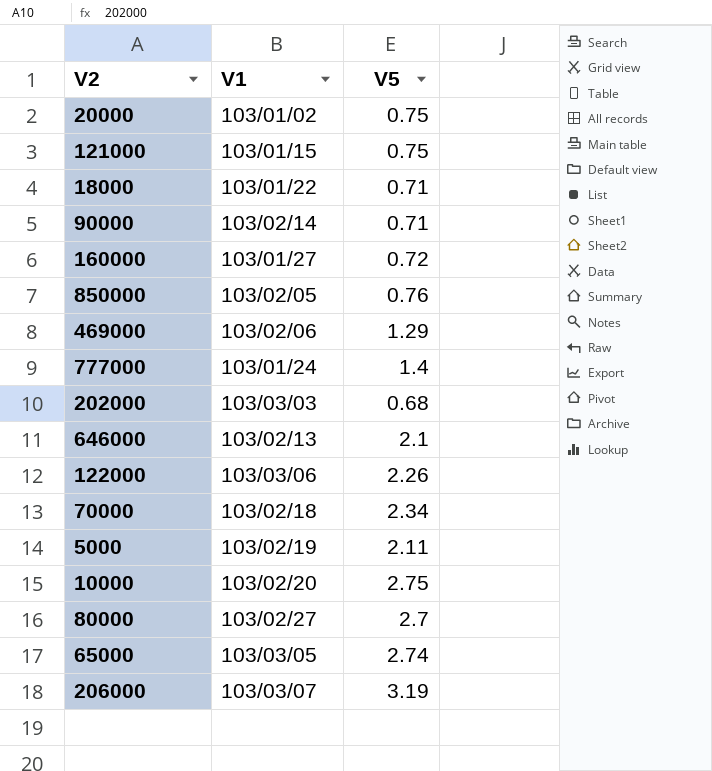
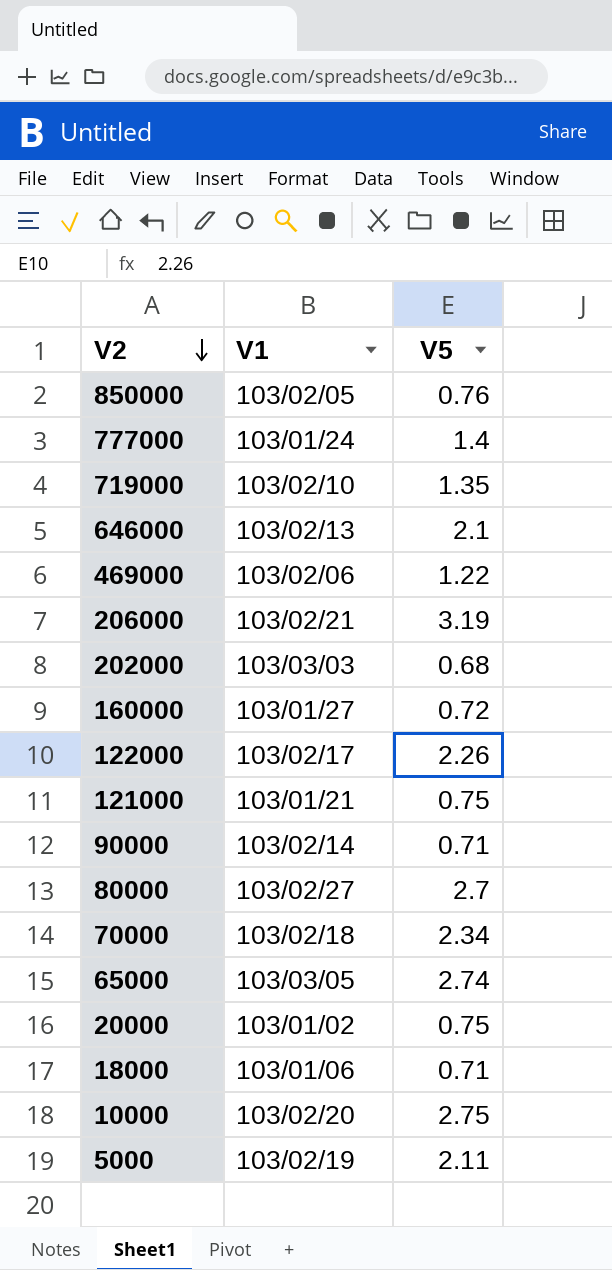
row order: none -> V2 descending
row 719000: none -> 103/02/10 | 1.35
469000 | V5: 1.29 -> 1.22
206000 | V1: 103/03/07 -> 103/02/21
122000 | V1: 103/03/06 -> 103/02/17
121000 | V1: 103/01/15 -> 103/01/21
18000 | V1: 103/01/22 -> 103/01/06

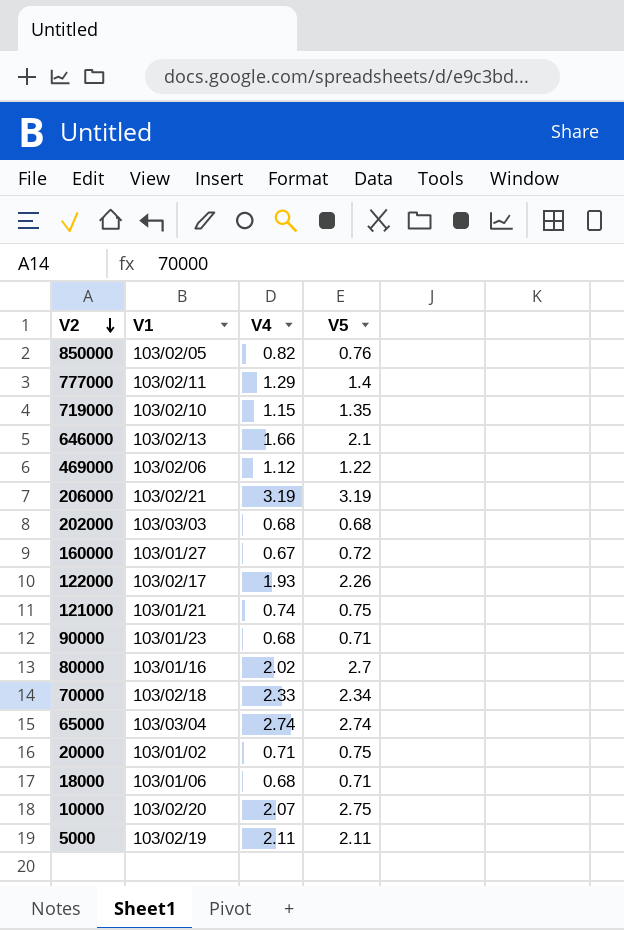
column V4 | position: none -> 3
777000 | V1: 103/01/24 -> 103/02/11
90000 | V1: 103/02/14 -> 103/01/23
80000 | V1: 103/02/27 -> 103/01/16
65000 | V1: 103/03/05 -> 103/03/04

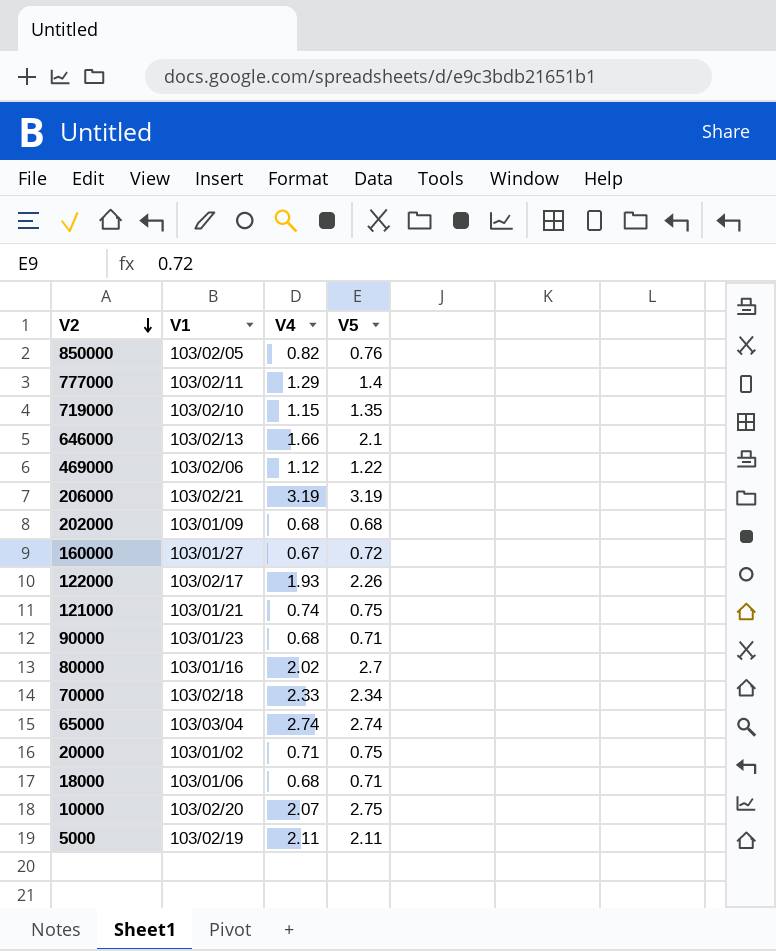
202000 | V1: 103/03/03 -> 103/01/09

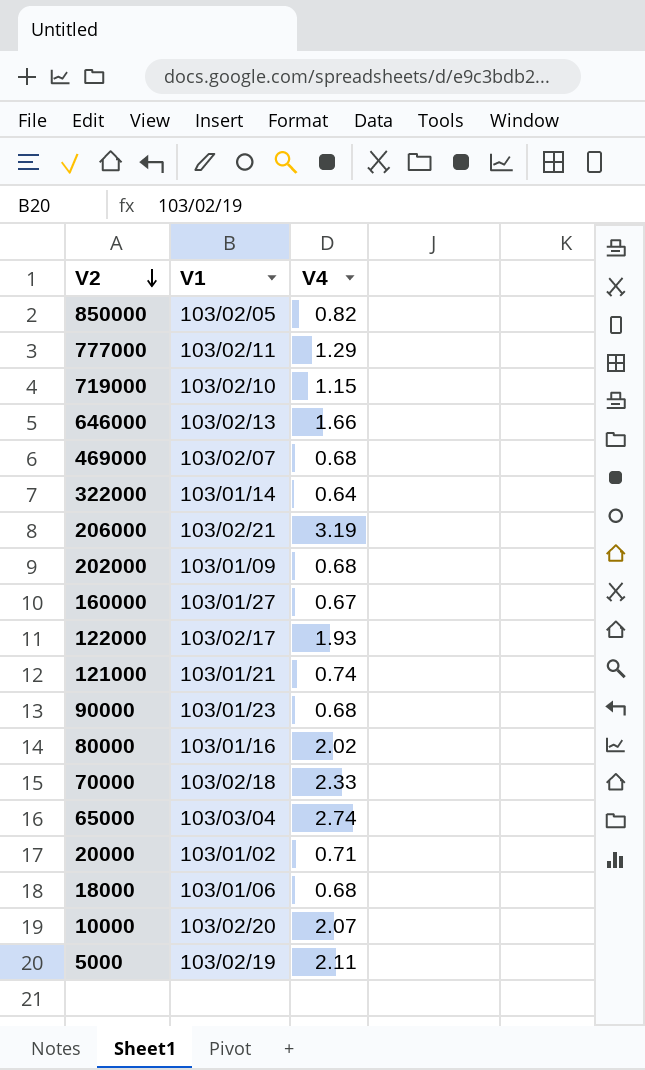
column V5 | position: 4 -> none
469000 | V1: 103/02/06 -> 103/02/07
469000 | V4: 1.12 -> 0.68
row 322000: none -> 103/01/14 | 0.64

